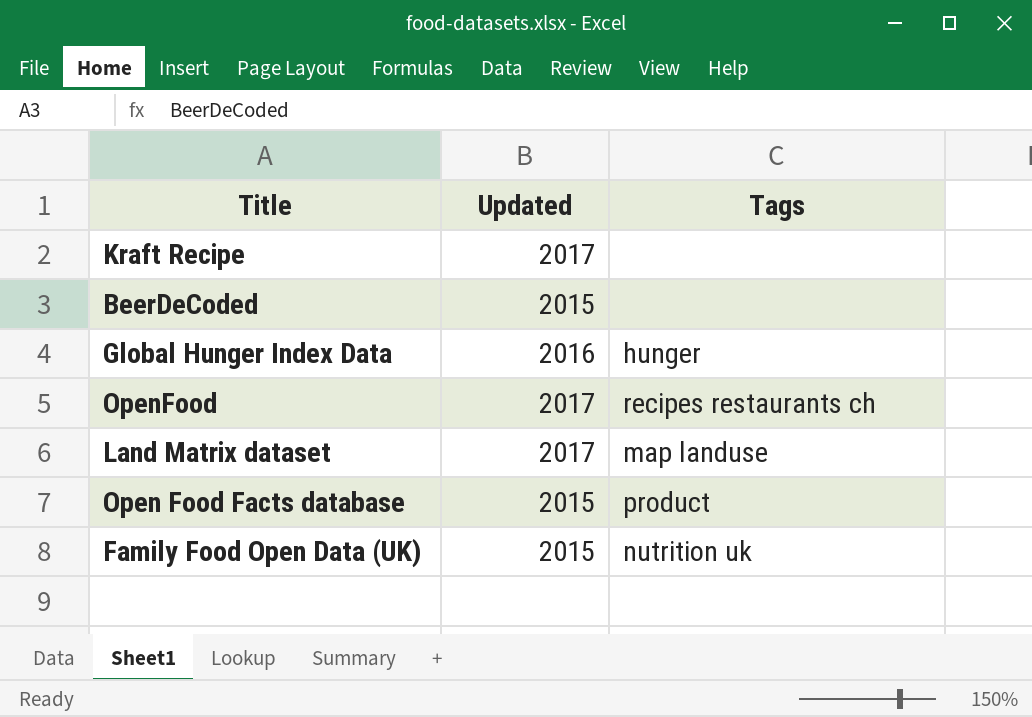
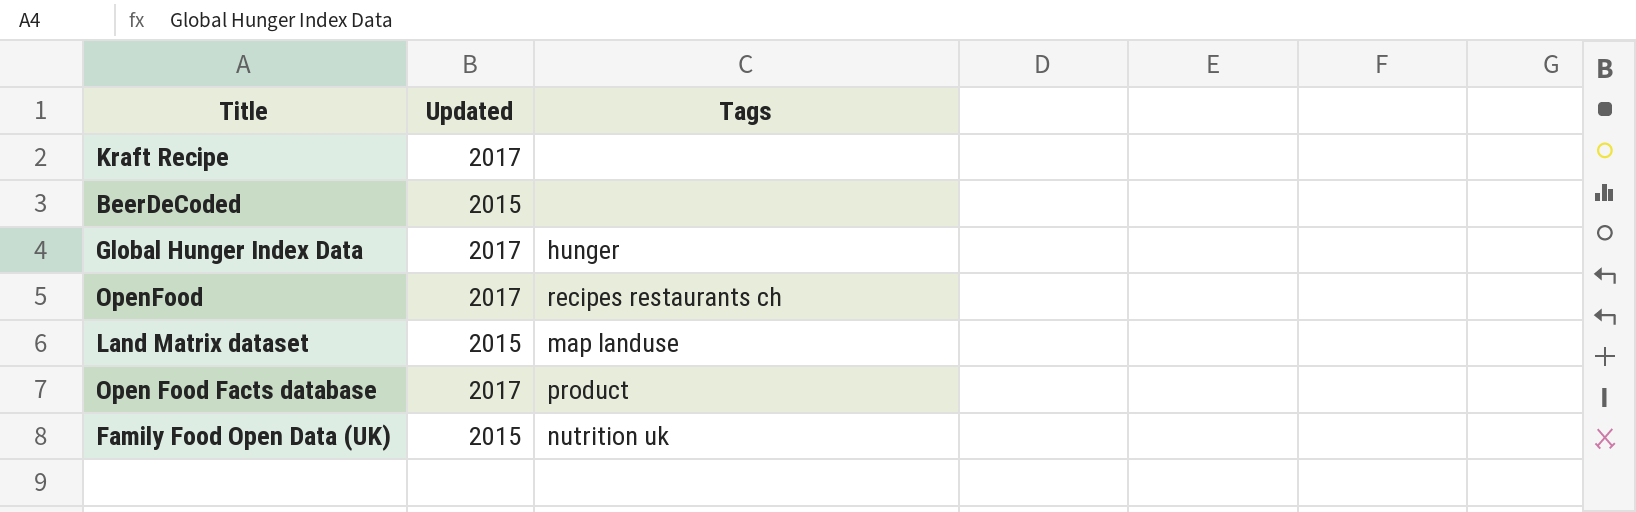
Global Hunger Index Data | Updated: 2016 -> 2017
Land Matrix dataset | Updated: 2017 -> 2015
Open Food Facts database | Updated: 2015 -> 2017

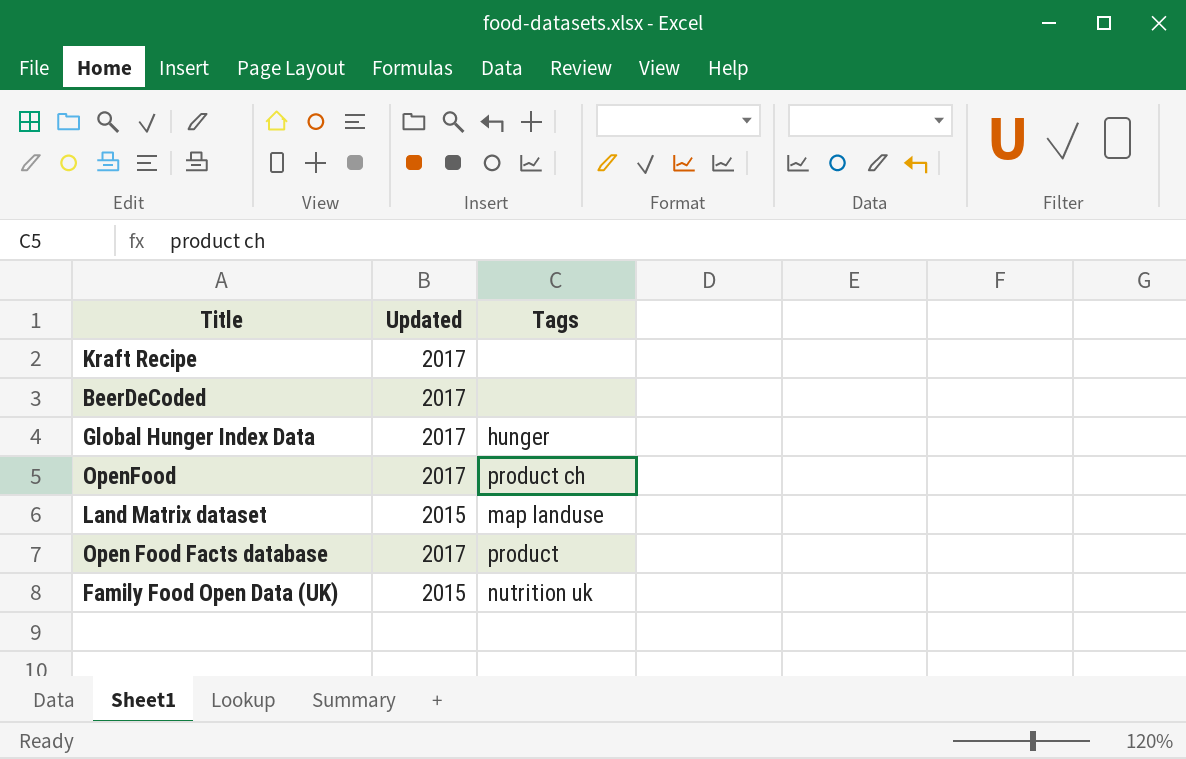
BeerDeCoded | Updated: 2015 -> 2017
OpenFood | Tags: recipes restaurants ch -> product ch

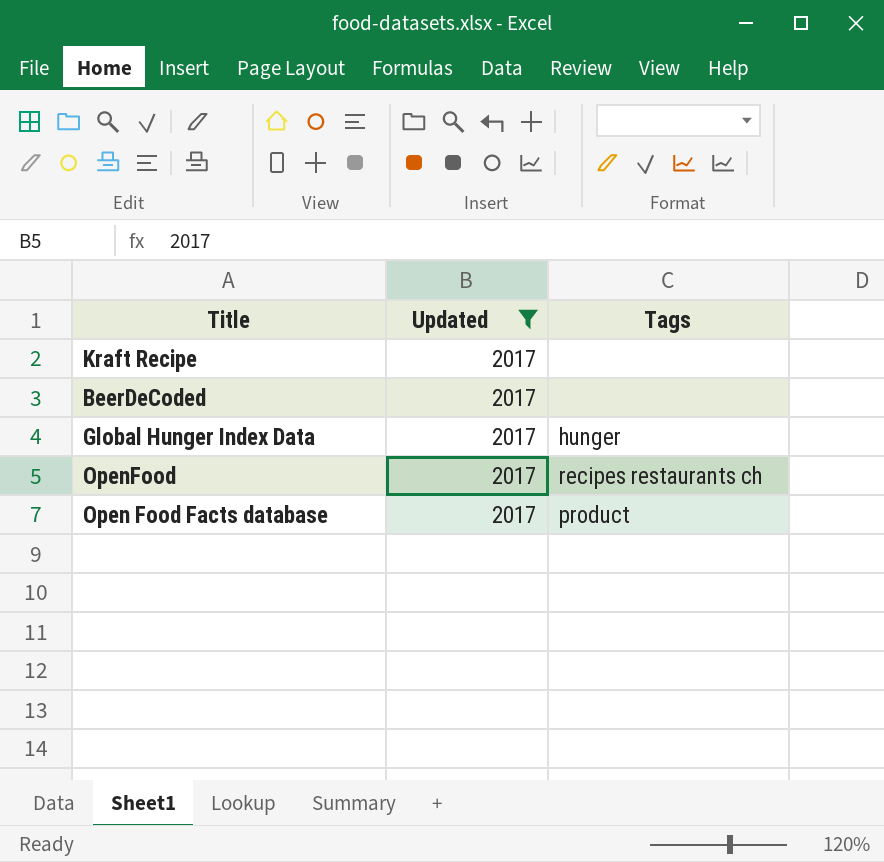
filter: none -> Updated = 2017
OpenFood | Tags: product ch -> recipes restaurants ch

